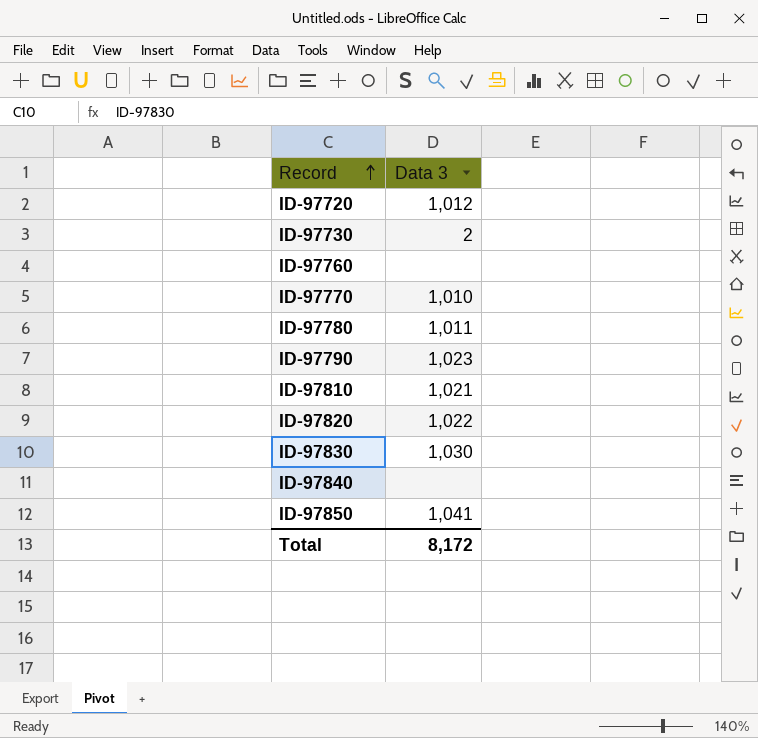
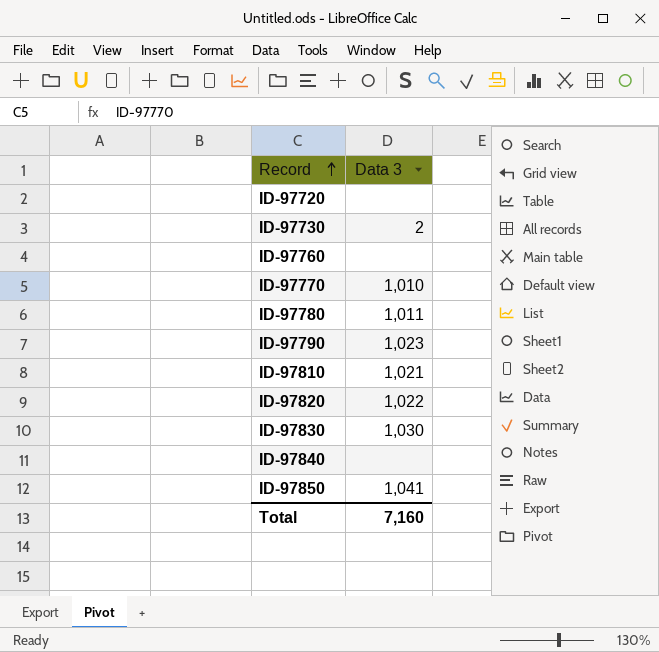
ID-97720 | Data 3: 1,012 -> none
Total | Data 3: 8,172 -> 7,160

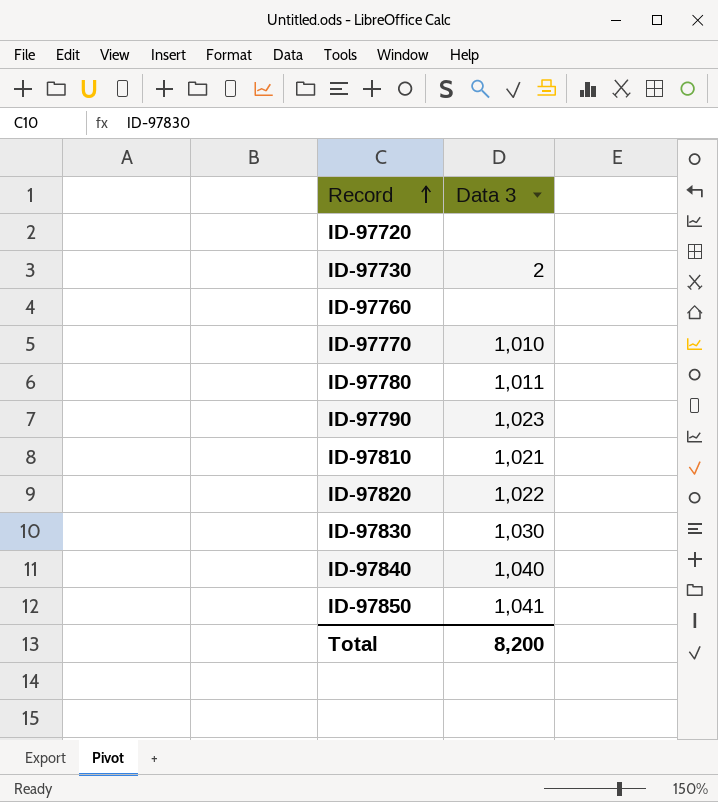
ID-97840 | Data 3: none -> 1,040
Total | Data 3: 7,160 -> 8,200

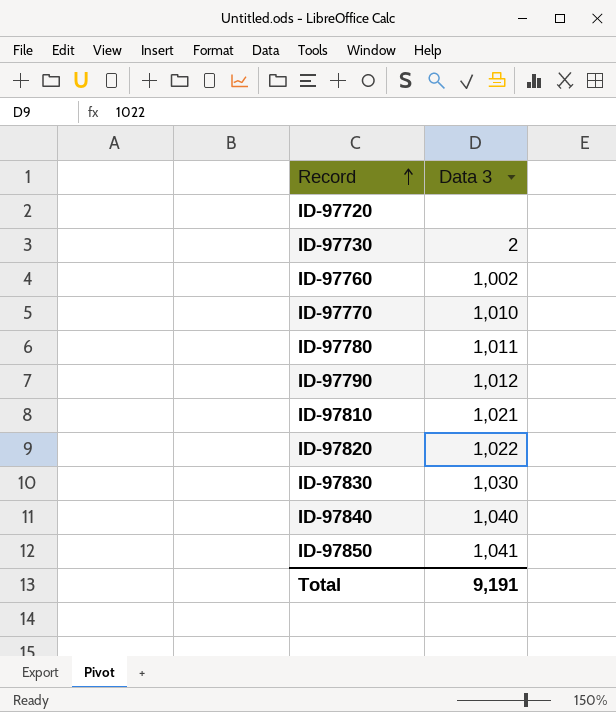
ID-97760 | Data 3: none -> 1,002
ID-97790 | Data 3: 1,023 -> 1,012
Total | Data 3: 8,200 -> 9,191

